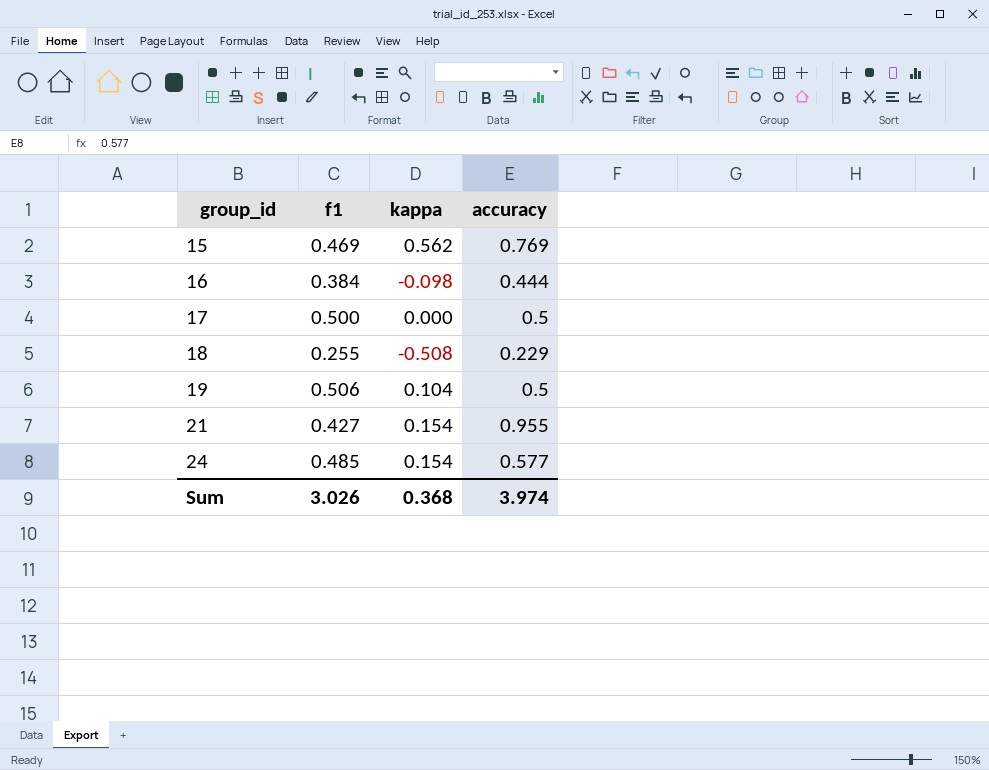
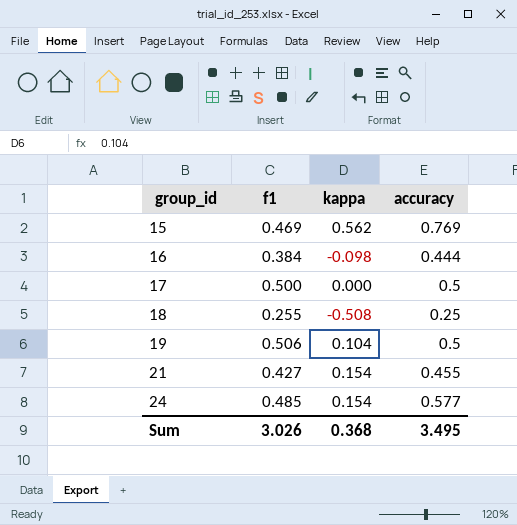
18 | accuracy: 0.229 -> 0.25
21 | accuracy: 0.955 -> 0.455
Sum | accuracy: 3.974 -> 3.495

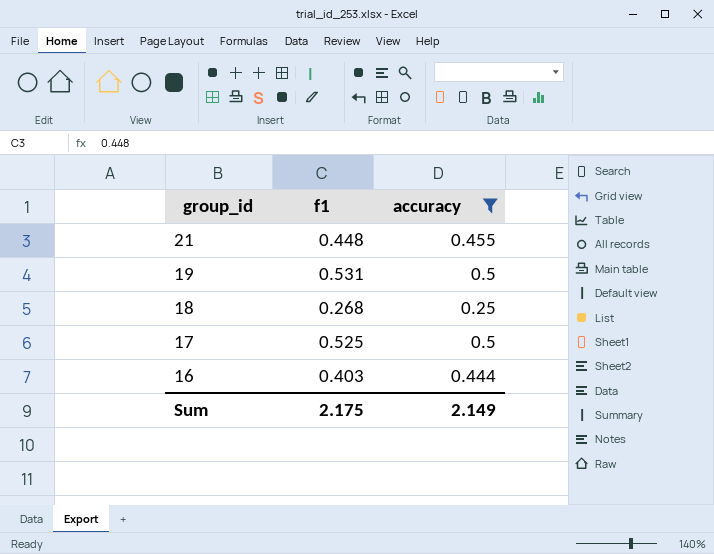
filter: none -> accuracy <= 0.5
row order: group_id ascending -> group_id descending
column kappa | position: 3 -> none
21 | f1: 0.427 -> 0.448
19 | f1: 0.506 -> 0.531
18 | f1: 0.255 -> 0.268
17 | f1: 0.500 -> 0.525
16 | f1: 0.384 -> 0.403
Sum | f1: 3.026 -> 2.175
Sum | accuracy: 3.495 -> 2.149

